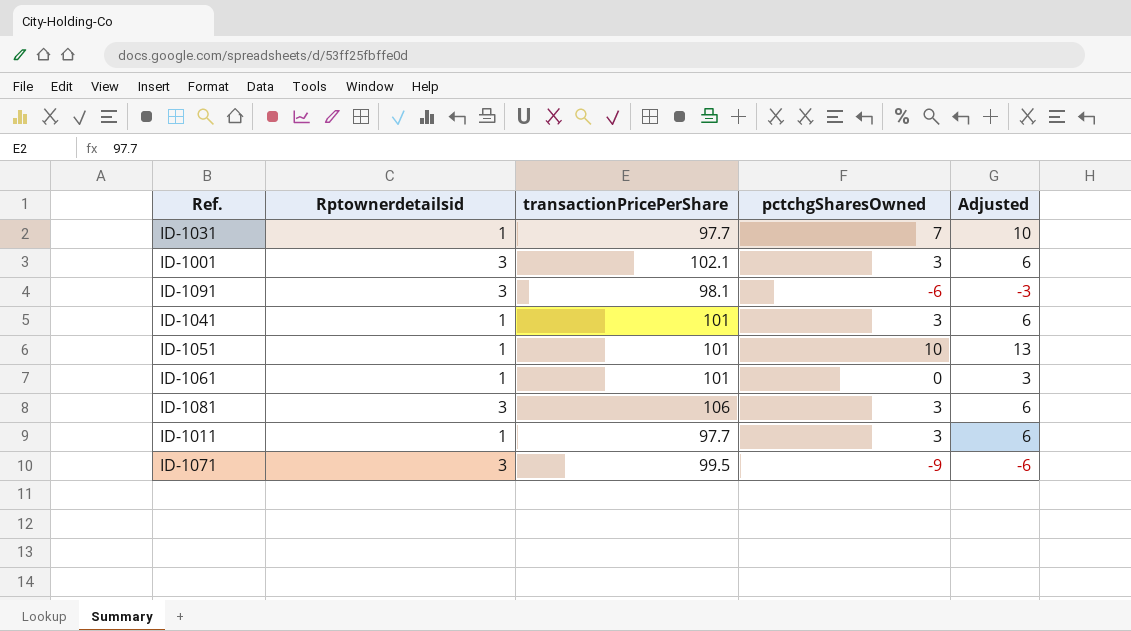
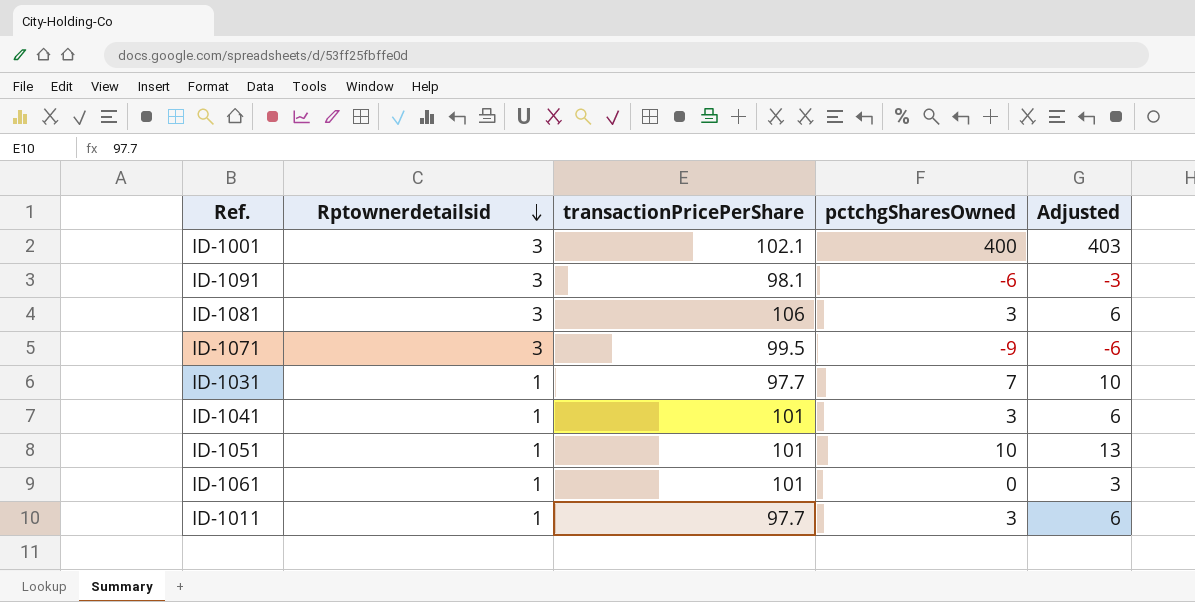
row order: none -> Rptownerdetailsid descending
ID-1001 | pctchgSharesOwned: 3 -> 400
ID-1001 | Adjusted: 6 -> 403

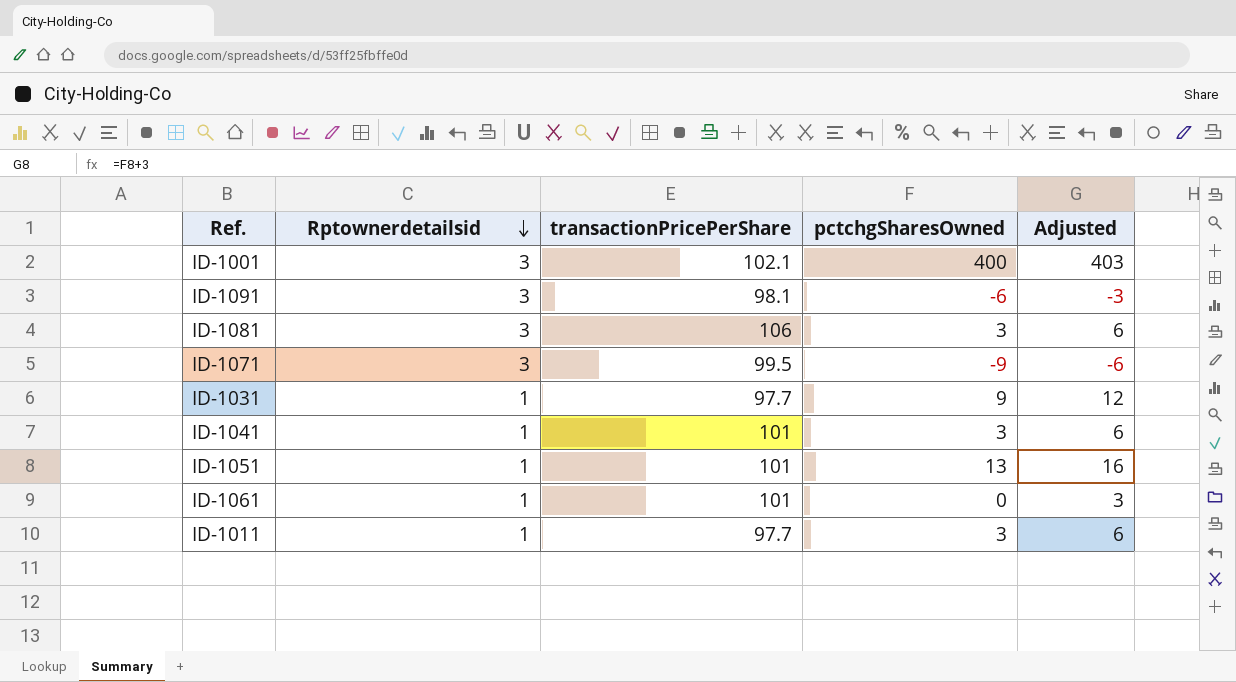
ID-1031 | pctchgSharesOwned: 7 -> 9
ID-1031 | Adjusted: 10 -> 12
ID-1051 | pctchgSharesOwned: 10 -> 13
ID-1051 | Adjusted: 13 -> 16

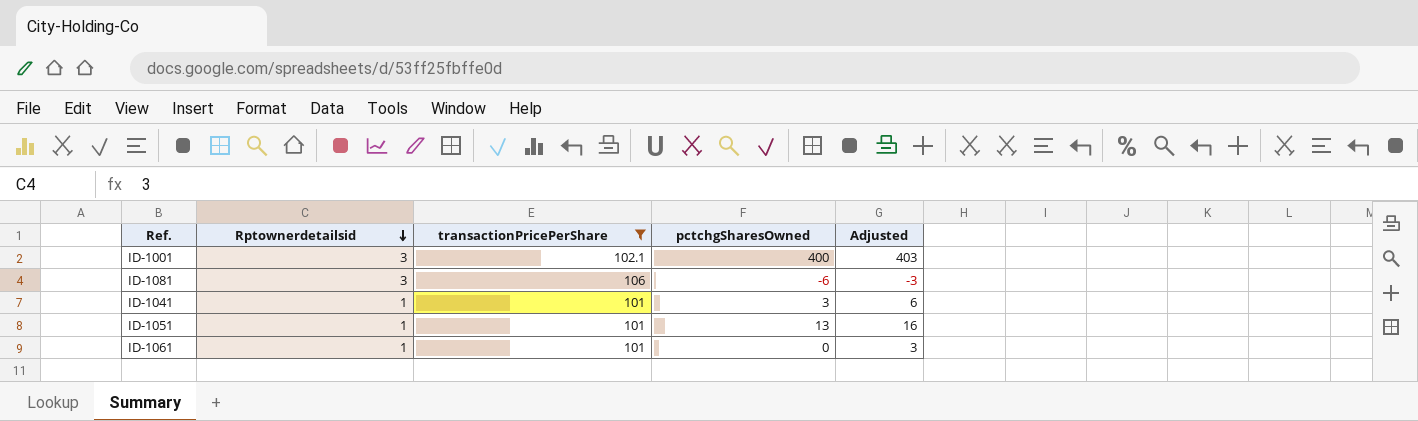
filter: none -> transactionPricePerShare >= 101
ID-1081 | pctchgSharesOwned: 3 -> -6
ID-1081 | Adjusted: 6 -> -3

